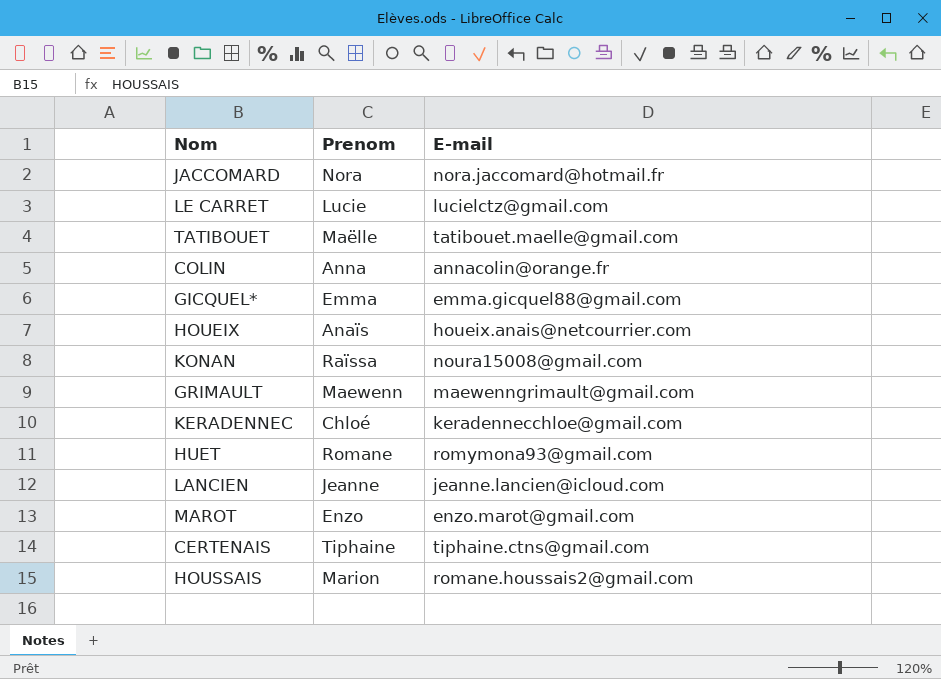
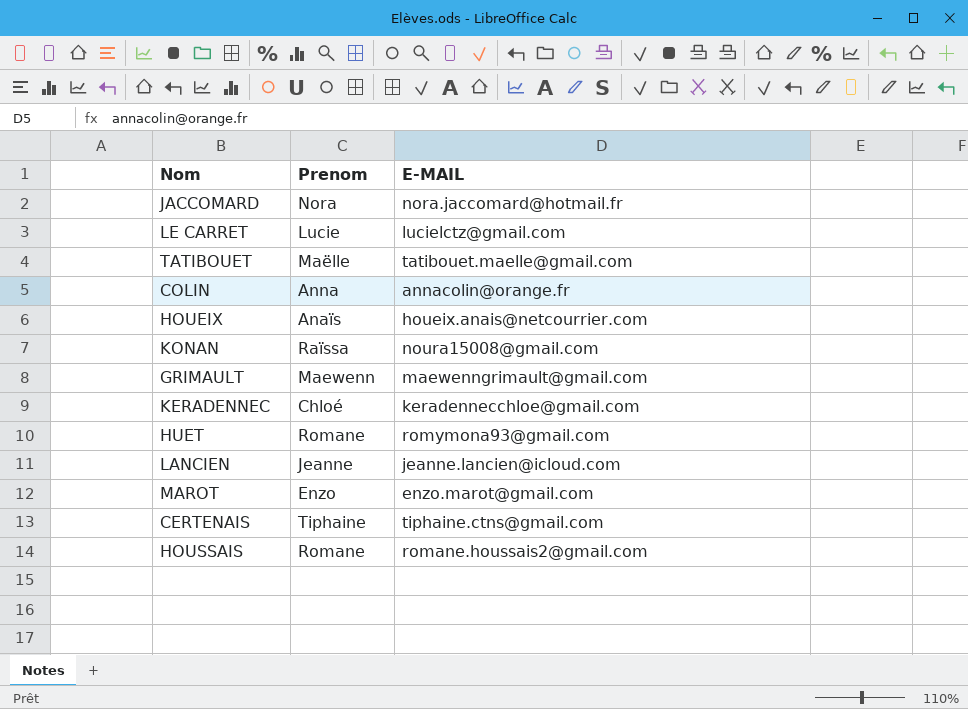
column name: E-mail -> E-MAIL
row GICQUEL*: Emma | emma.gicquel88@gmail.com -> none
HOUSSAIS | Prenom: Marion -> Romane

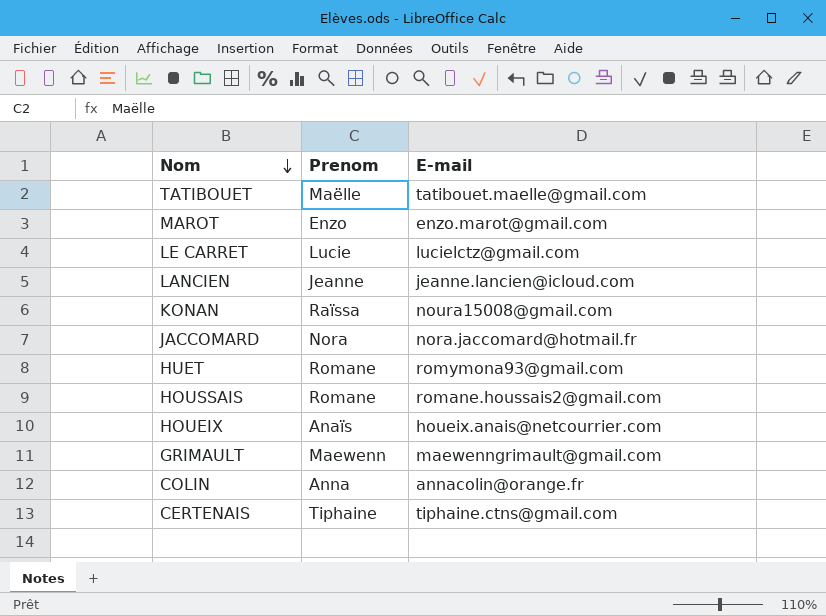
row order: none -> Nom descending
column name: E-MAIL -> E-mail
row KERADENNEC: Chloé | keradennecchloe@gmail.com -> none

